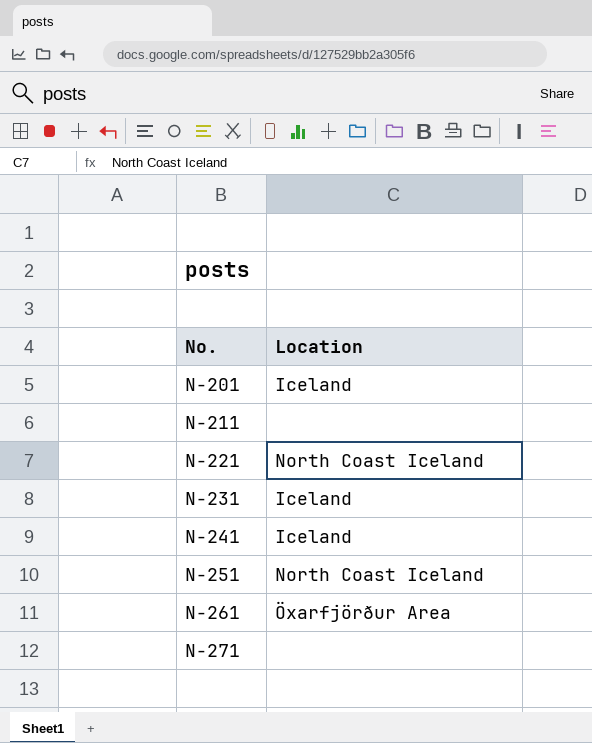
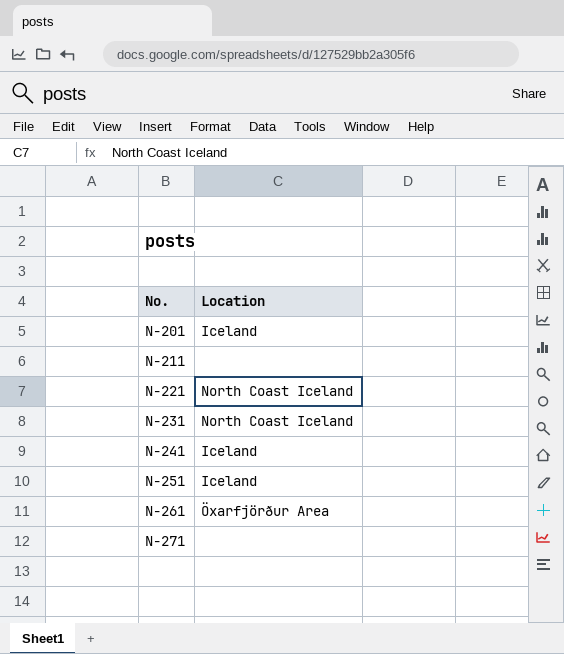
N-231 | Location: Iceland -> North Coast Iceland
N-251 | Location: North Coast Iceland -> Iceland

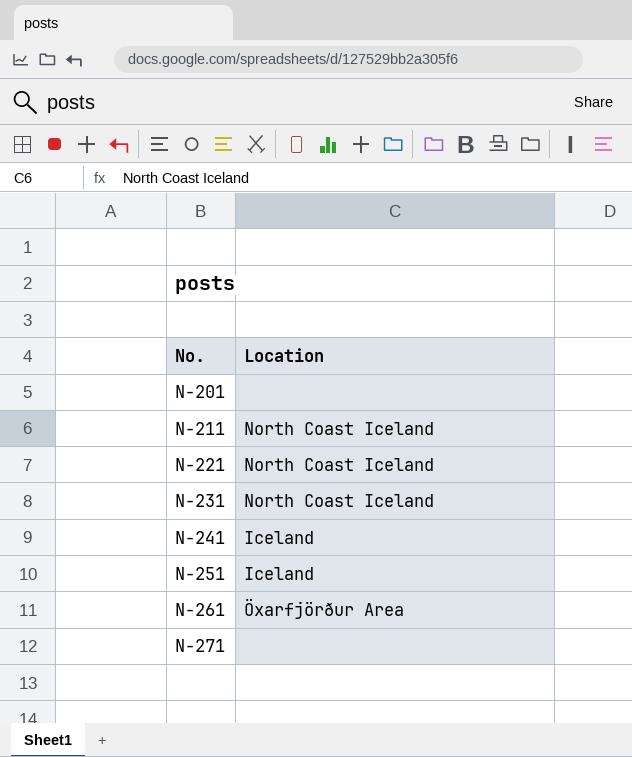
N-201 | Location: Iceland -> none
N-211 | Location: none -> North Coast Iceland

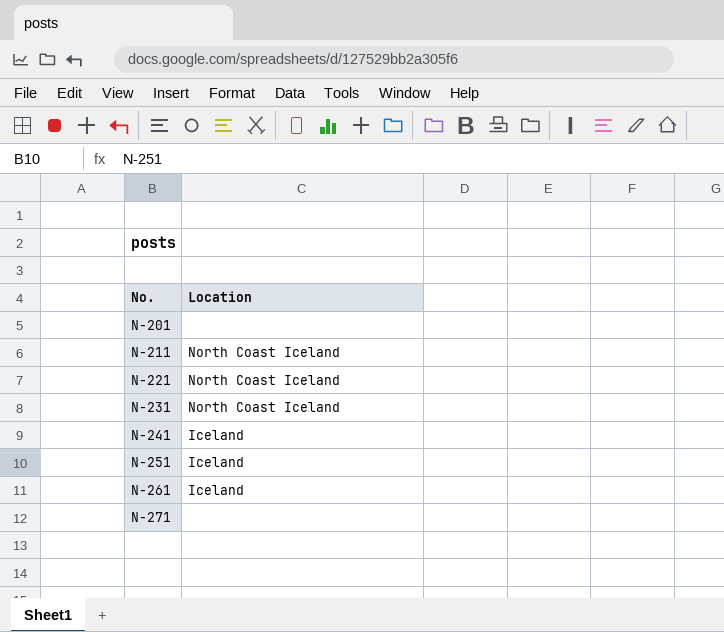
N-261 | Location: Öxarfjörður Area -> Iceland

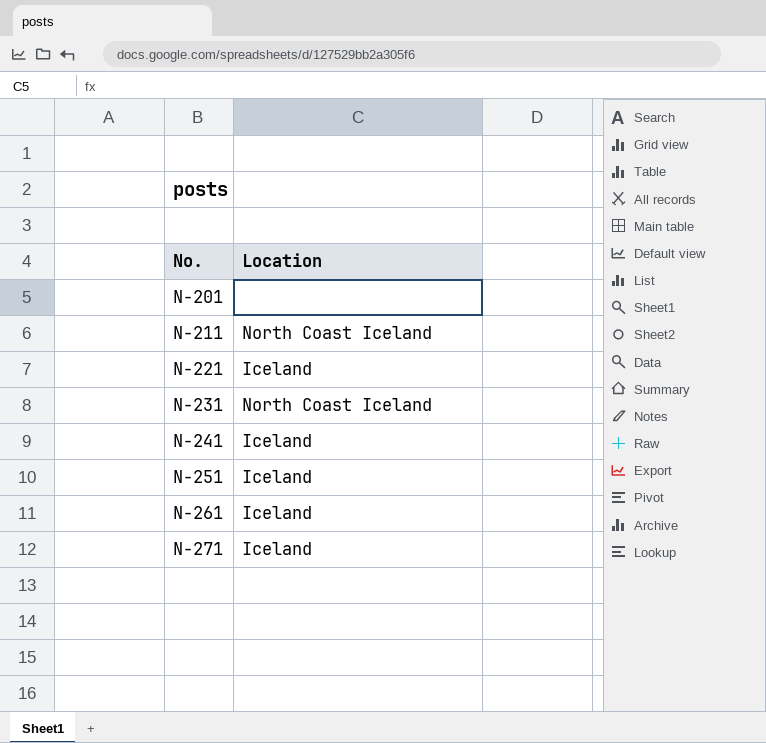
N-221 | Location: North Coast Iceland -> Iceland
N-271 | Location: none -> Iceland

